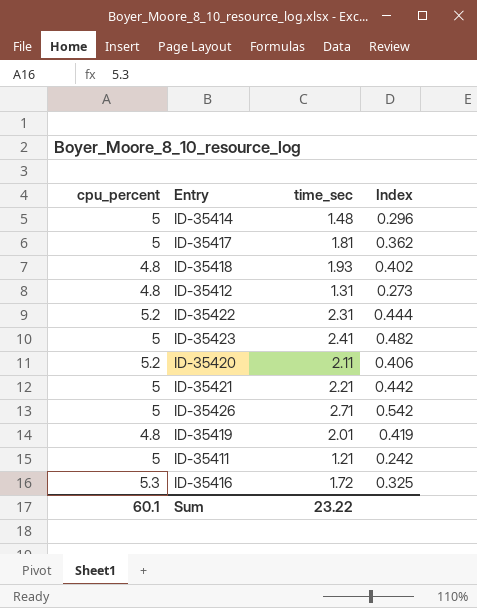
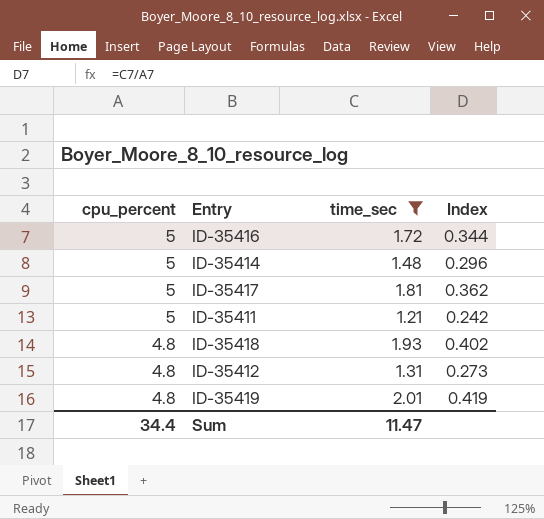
filter: none -> time_sec <= 2.01
row order: none -> cpu_percent descending
ID-35416 | cpu_percent: 5.3 -> 5
ID-35416 | Index: 0.325 -> 0.344
Sum | cpu_percent: 60.1 -> 34.4
Sum | time_sec: 23.22 -> 11.47

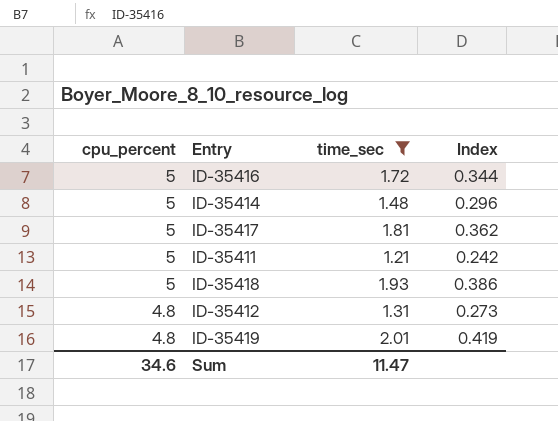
ID-35418 | cpu_percent: 4.8 -> 5
ID-35418 | Index: 0.402 -> 0.386
Sum | cpu_percent: 34.4 -> 34.6

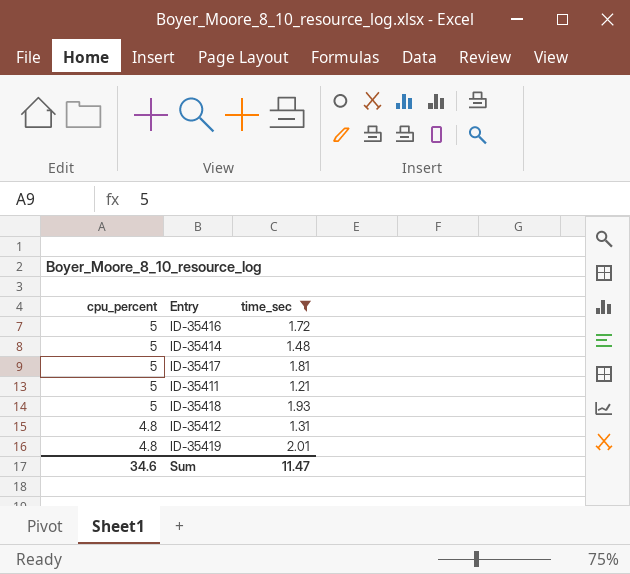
column Index | formula: [time_sec] / [cpu_percent] -> none

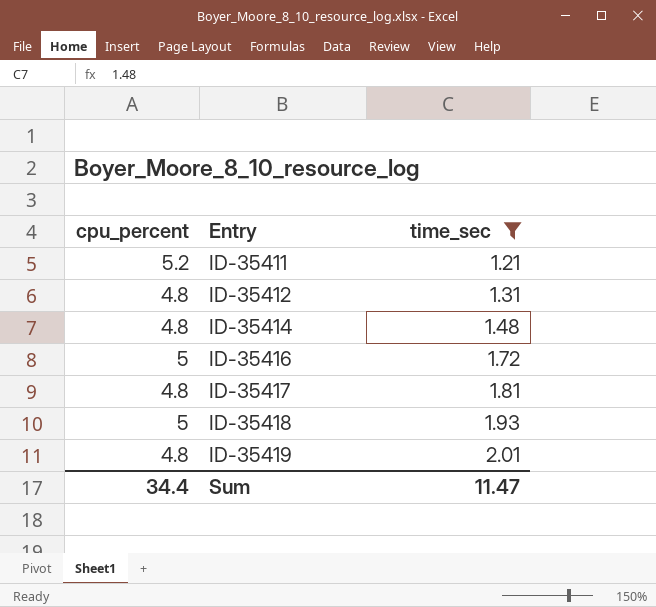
row order: cpu_percent descending -> Entry ascending
ID-35411 | cpu_percent: 5 -> 5.2
ID-35414 | cpu_percent: 5 -> 4.8
ID-35417 | cpu_percent: 5 -> 4.8
Sum | cpu_percent: 34.6 -> 34.4

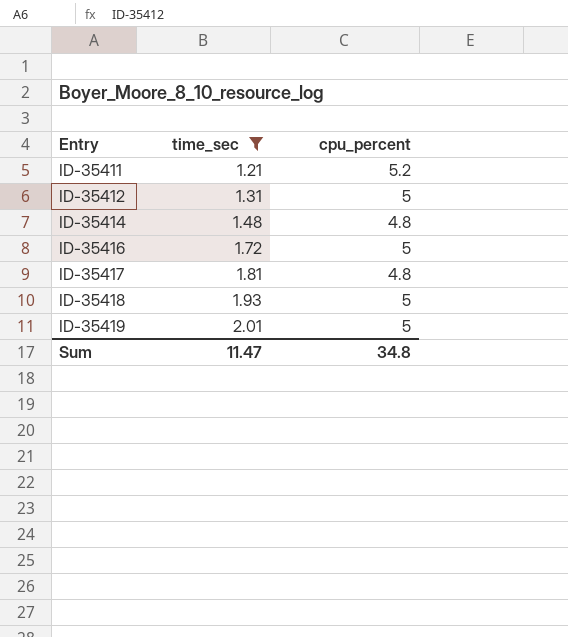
column cpu_percent | position: 1 -> 3
ID-35412 | cpu_percent: 4.8 -> 5
ID-35419 | cpu_percent: 4.8 -> 5
Sum | cpu_percent: 34.4 -> 34.8

